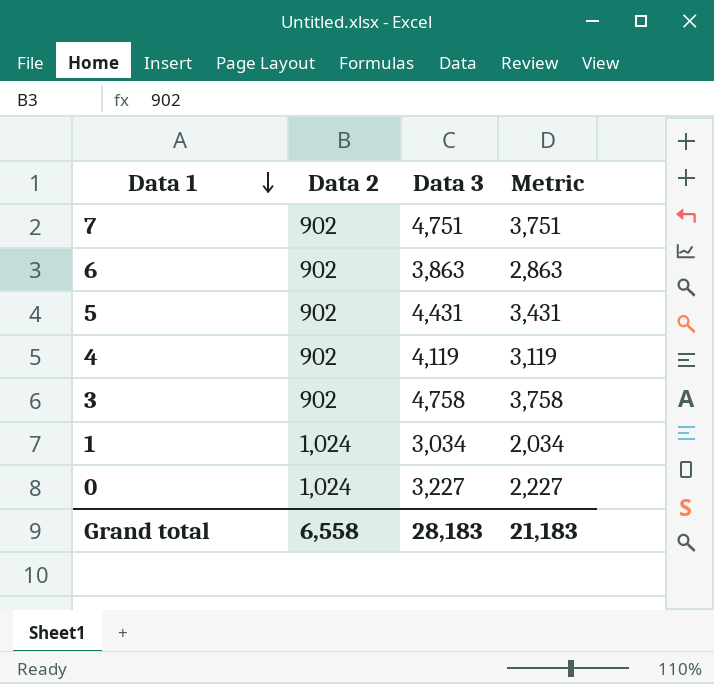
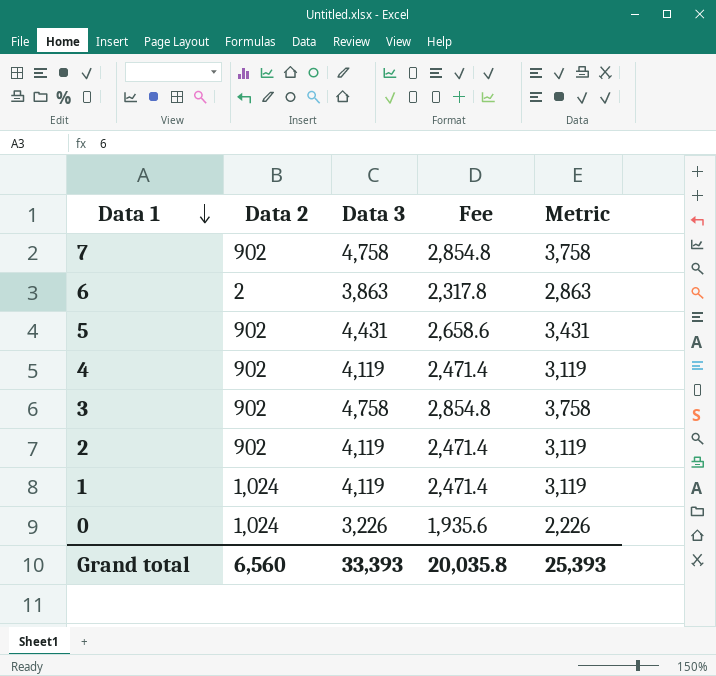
column Fee | formula: none -> [Data 3] * 0.6
7 | Data 3: 4,751 -> 4,758
7 | Metric: 3,751 -> 3,758
6 | Data 2: 902 -> 2
row 2: none -> 902 | 4,119 | 2,471.4 | 3,119
1 | Data 3: 3,034 -> 4,119
1 | Metric: 2,034 -> 3,119
0 | Data 3: 3,227 -> 3,226
0 | Metric: 2,227 -> 2,226
Grand total | Data 2: 6,558 -> 6,560
Grand total | Data 3: 28,183 -> 33,393
Grand total | Metric: 21,183 -> 25,393

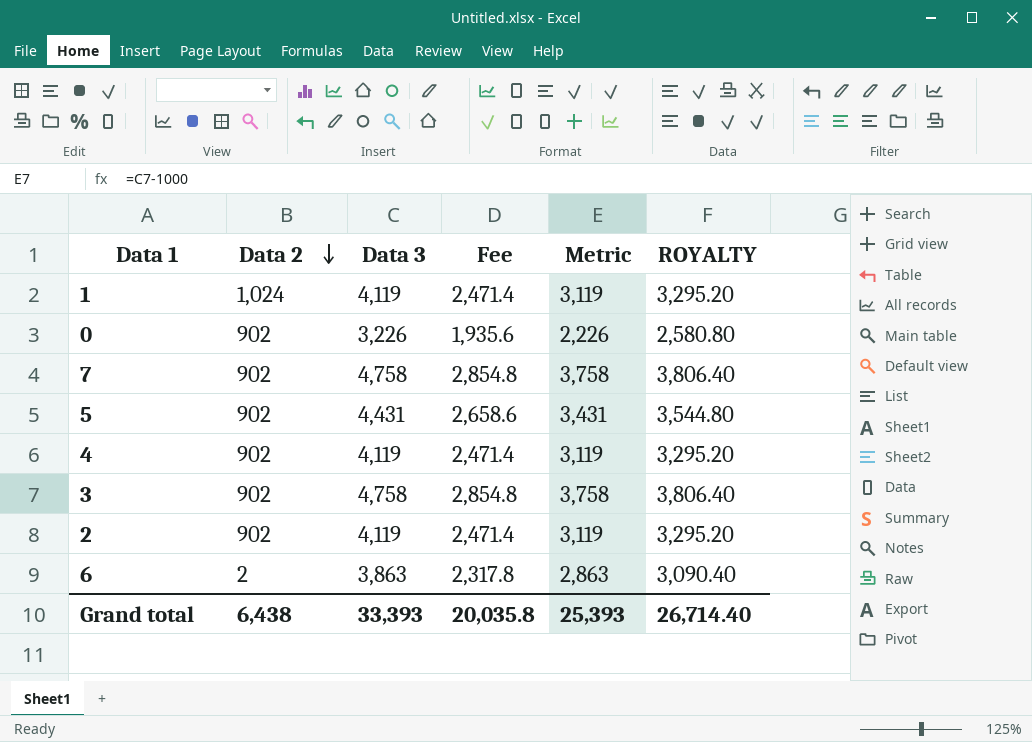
row order: Data 1 descending -> Data 2 descending
column ROYALTY | formula: none -> [Data 3] * 0.8
0 | Data 2: 1,024 -> 902
Grand total | Data 2: 6,560 -> 6,438

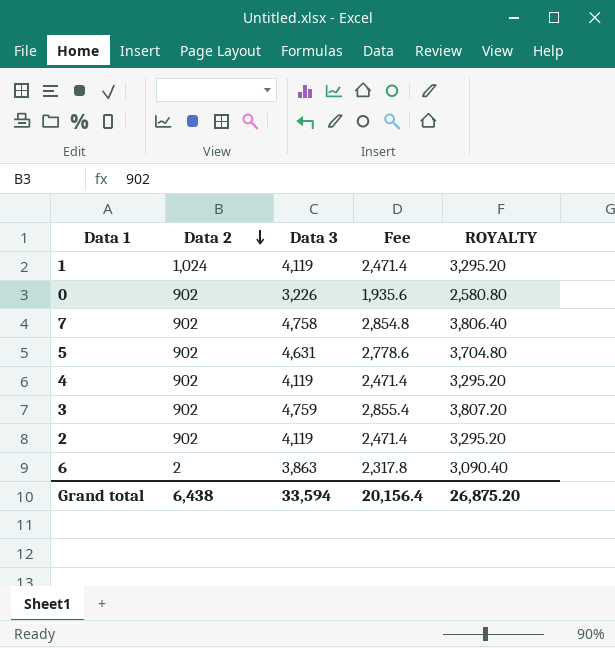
column Metric | formula: [Data 3] - 1000 -> none
5 | Data 3: 4,431 -> 4,631
5 | Fee: 2,658.6 -> 2,778.6
5 | ROYALTY: 3,544.80 -> 3,704.80
3 | Data 3: 4,758 -> 4,759
3 | Fee: 2,854.8 -> 2,855.4
3 | ROYALTY: 3,806.40 -> 3,807.20
Grand total | Data 3: 33,393 -> 33,594
Grand total | Fee: 20,035.8 -> 20,156.4
Grand total | ROYALTY: 26,714.40 -> 26,875.20

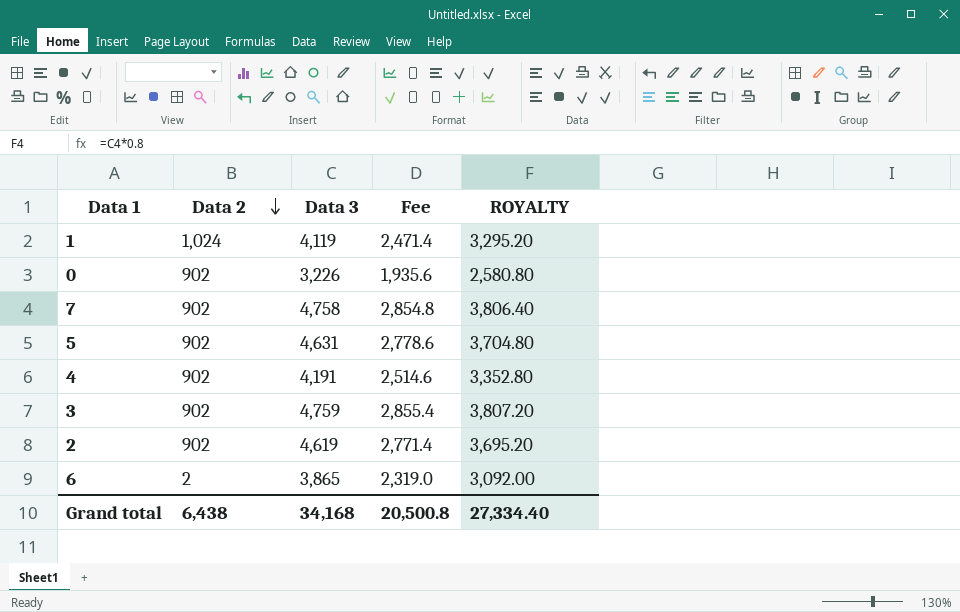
4 | Data 3: 4,119 -> 4,191
4 | Fee: 2,471.4 -> 2,514.6
4 | ROYALTY: 3,295.20 -> 3,352.80
2 | Data 3: 4,119 -> 4,619
2 | Fee: 2,471.4 -> 2,771.4
2 | ROYALTY: 3,295.20 -> 3,695.20
6 | Data 3: 3,863 -> 3,865
6 | Fee: 2,317.8 -> 2,319.0
6 | ROYALTY: 3,090.40 -> 3,092.00
Grand total | Data 3: 33,594 -> 34,168
Grand total | Fee: 20,156.4 -> 20,500.8
Grand total | ROYALTY: 26,875.20 -> 27,334.40

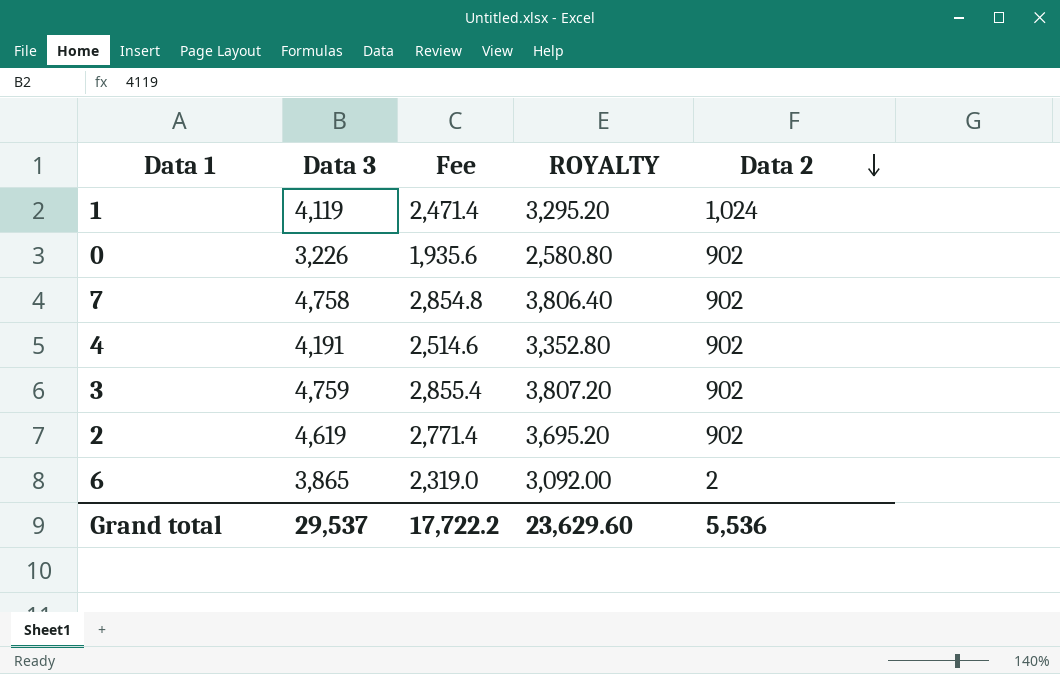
column Data 2 | position: 2 -> 5
row 5: 902 | 4,631 | 2,778.6 | 3,704.80 -> none
Grand total | Data 3: 34,168 -> 29,537
Grand total | Fee: 20,500.8 -> 17,722.2
Grand total | ROYALTY: 27,334.40 -> 23,629.60
Grand total | Data 2: 6,438 -> 5,536

